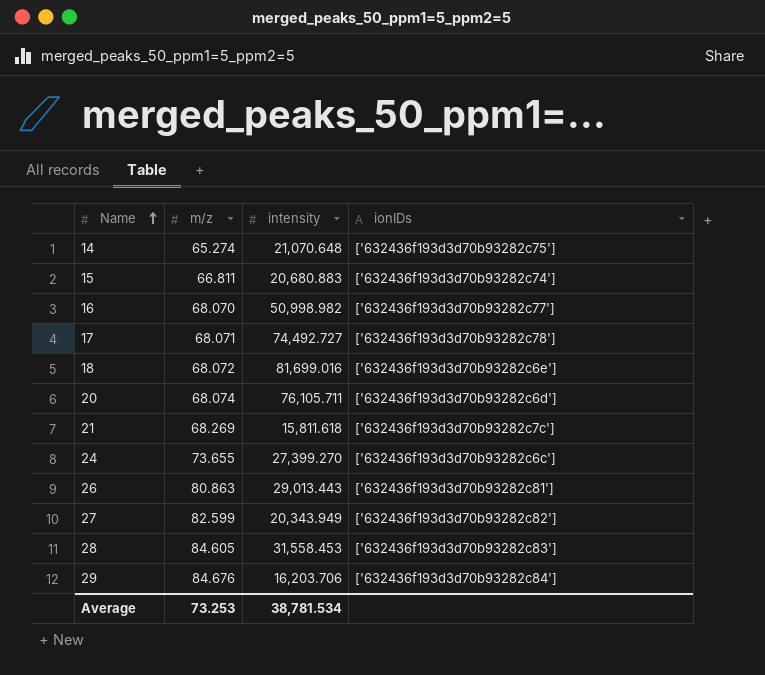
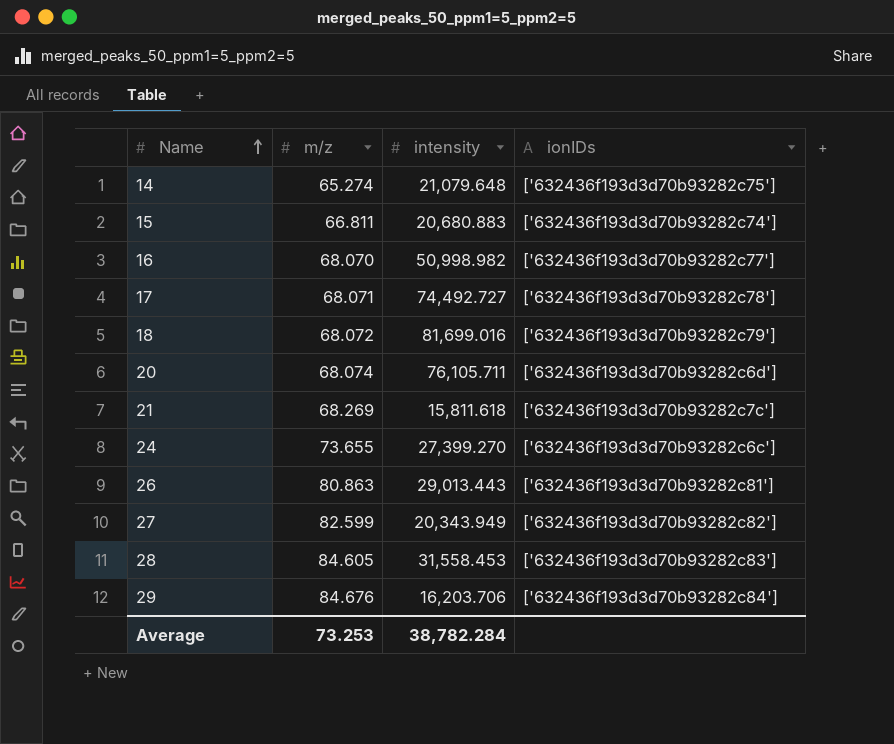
14 | intensity: 21,070.648 -> 21,079.648
18 | ionIDs: ['632436f193d3d70b93282c6e'] -> ['632436f193d3d70b93282c79']
Average | intensity: 38,781.534 -> 38,782.284

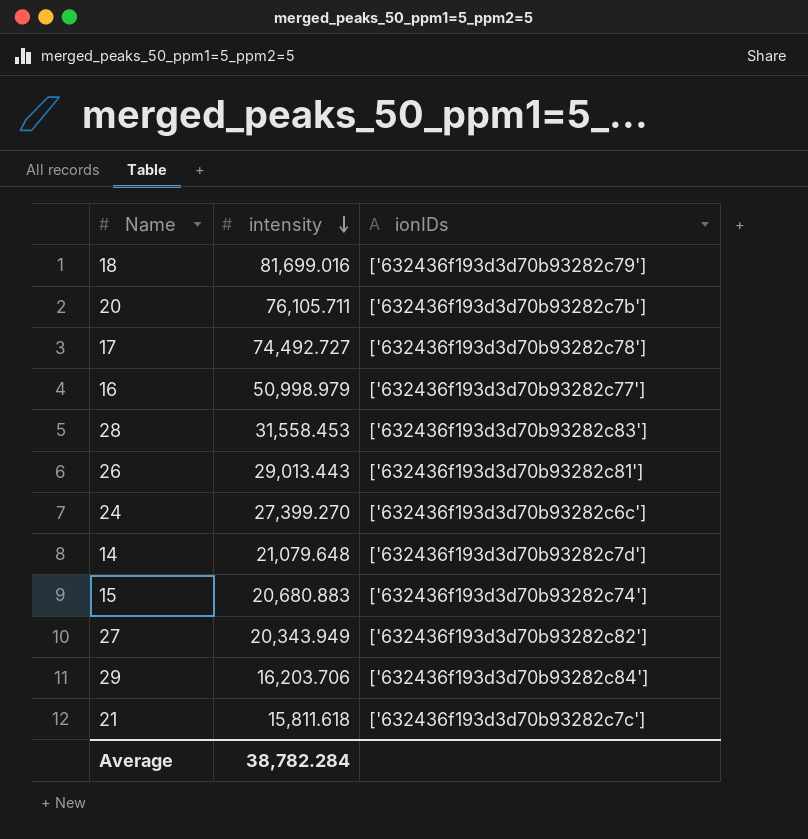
row order: Name ascending -> intensity descending
column m/z | position: 2 -> none
20 | ionIDs: ['632436f193d3d70b93282c6d'] -> ['632436f193d3d70b93282c7b']
16 | intensity: 50,998.982 -> 50,998.979
14 | ionIDs: ['632436f193d3d70b93282c75'] -> ['632436f193d3d70b93282c7d']

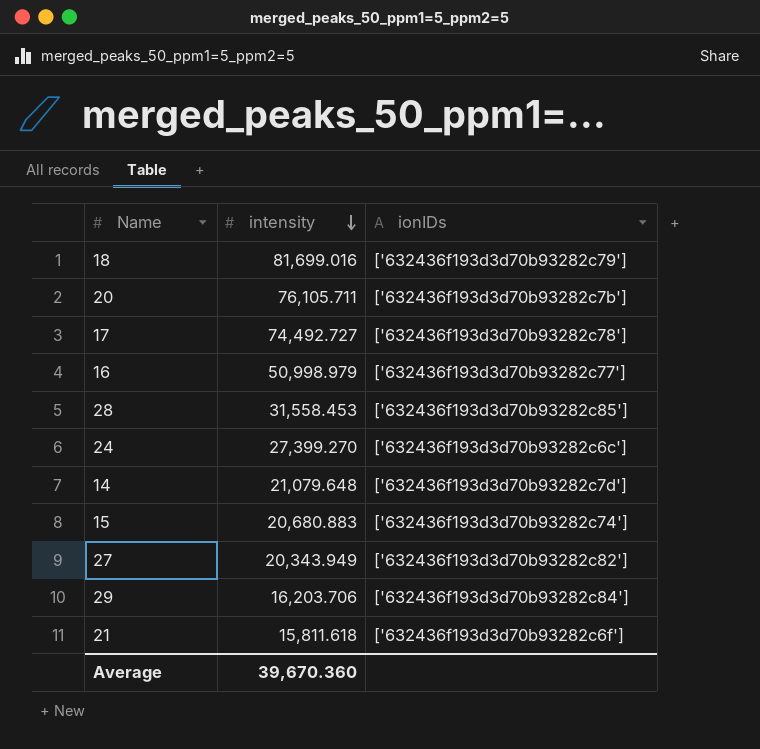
row 26: 29,013.443 | ['632436f193d3d70b93282c81'] -> none
28 | ionIDs: ['632436f193d3d70b93282c83'] -> ['632436f193d3d70b93282c85']
21 | ionIDs: ['632436f193d3d70b93282c7c'] -> ['632436f193d3d70b93282c6f']
Average | intensity: 38,782.284 -> 39,670.360

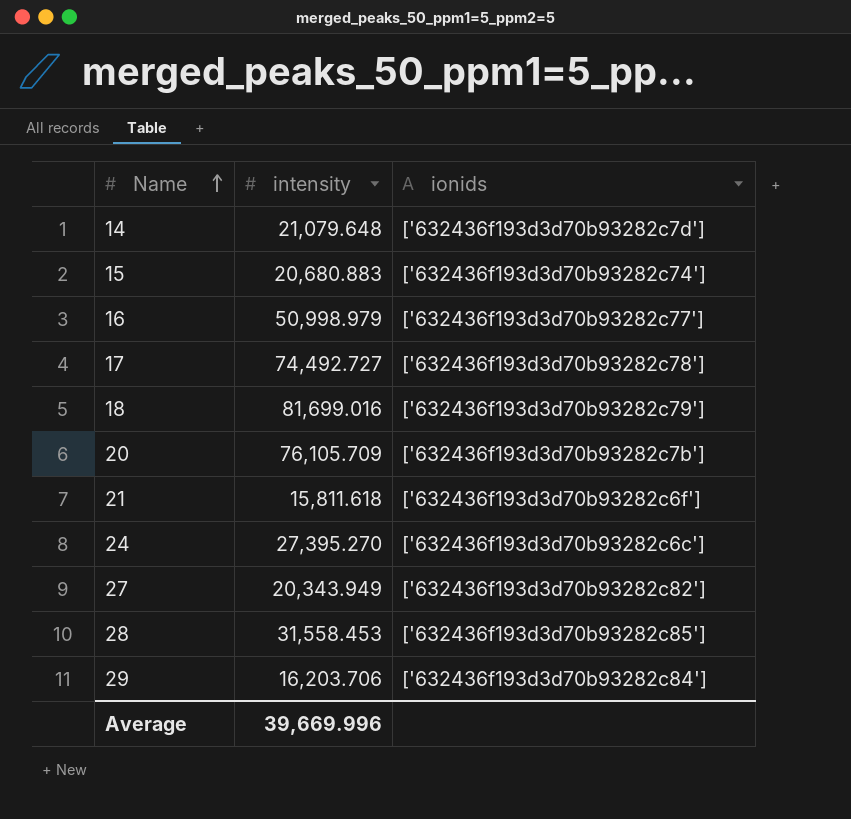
row order: intensity descending -> Name ascending
column name: ionIDs -> ionids
20 | intensity: 76,105.711 -> 76,105.709
24 | intensity: 27,399.270 -> 27,395.270
Average | intensity: 39,670.360 -> 39,669.996

